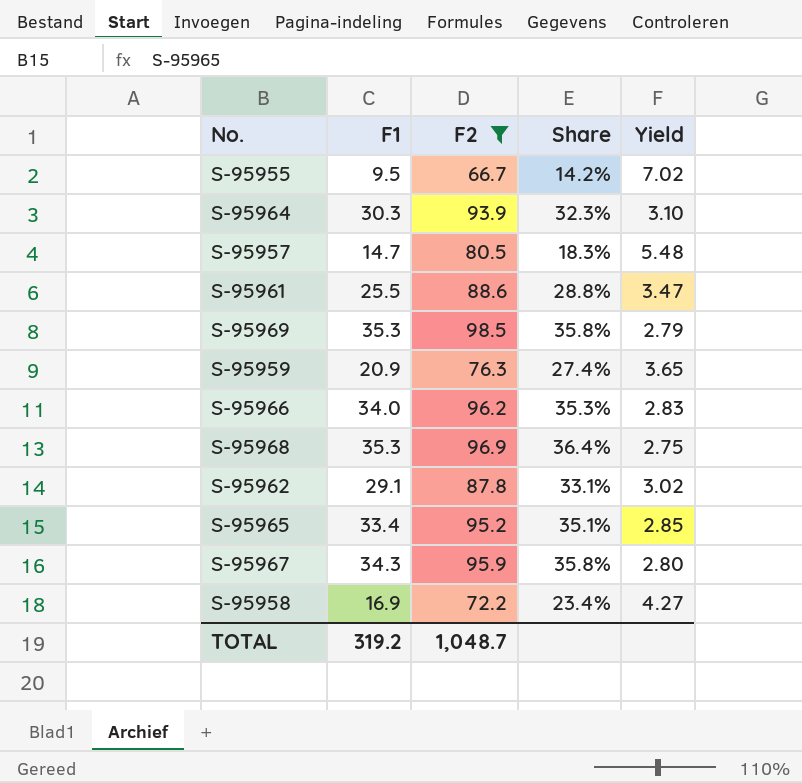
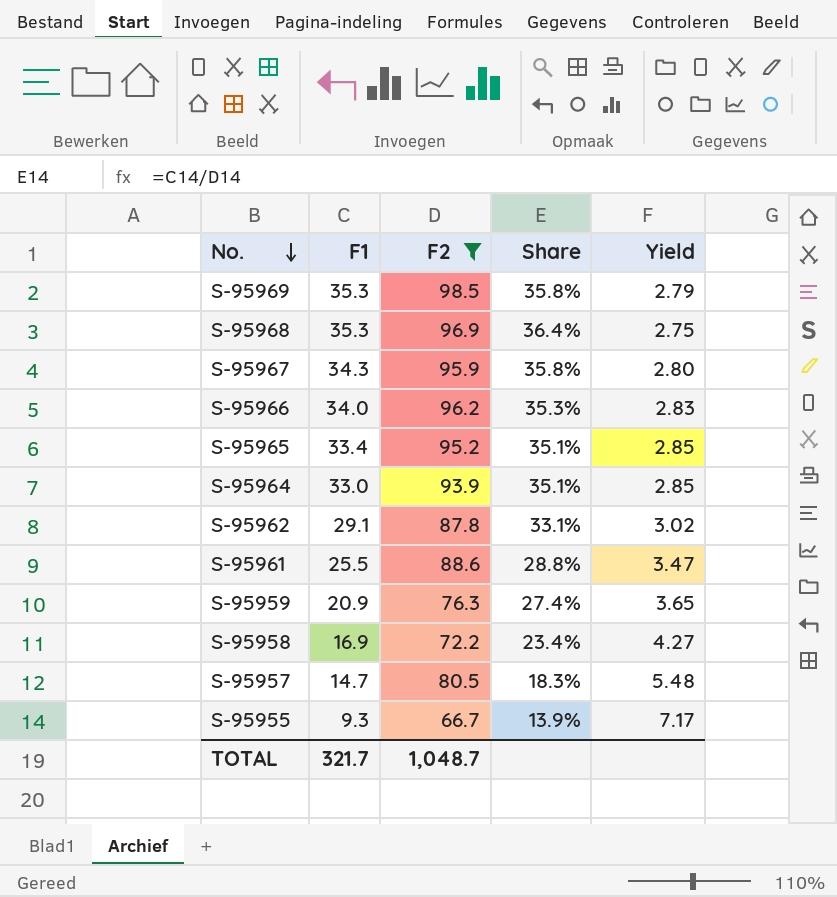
row order: none -> No. descending
S-95964 | F1: 30.3 -> 33.0
S-95964 | Share: 32.3% -> 35.1%
S-95964 | Yield: 3.10 -> 2.85
S-95955 | F1: 9.5 -> 9.3
S-95955 | Share: 14.2% -> 13.9%
S-95955 | Yield: 7.02 -> 7.17
TOTAL | F1: 319.2 -> 321.7

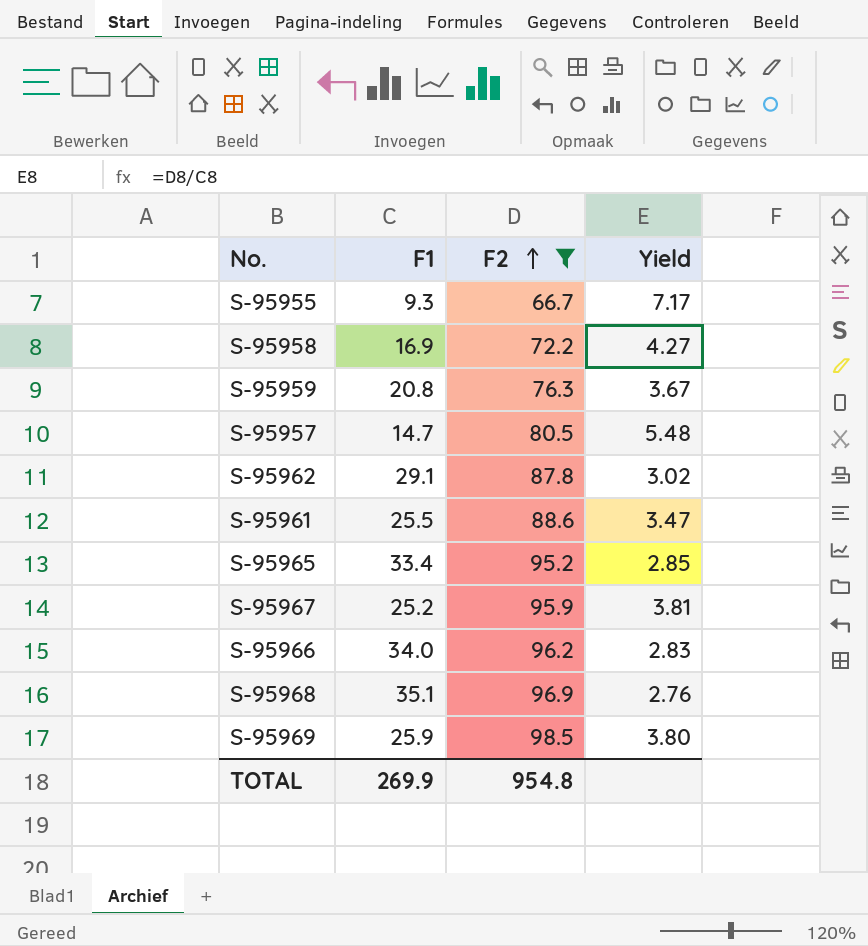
row order: No. descending -> F2 ascending
column Share | formula: [F1] / [F2] -> none
row S-95964: 33.0 | 93.9 | 35.1% | 2.85 -> none
S-95959 | F1: 20.9 -> 20.8
S-95959 | Yield: 3.65 -> 3.67
S-95967 | F1: 34.3 -> 25.2
S-95967 | Yield: 2.80 -> 3.81
S-95968 | F1: 35.3 -> 35.1
S-95968 | Yield: 2.75 -> 2.76
S-95969 | F1: 35.3 -> 25.9
S-95969 | Yield: 2.79 -> 3.80
TOTAL | F1: 321.7 -> 269.9
TOTAL | F2: 1,048.7 -> 954.8

